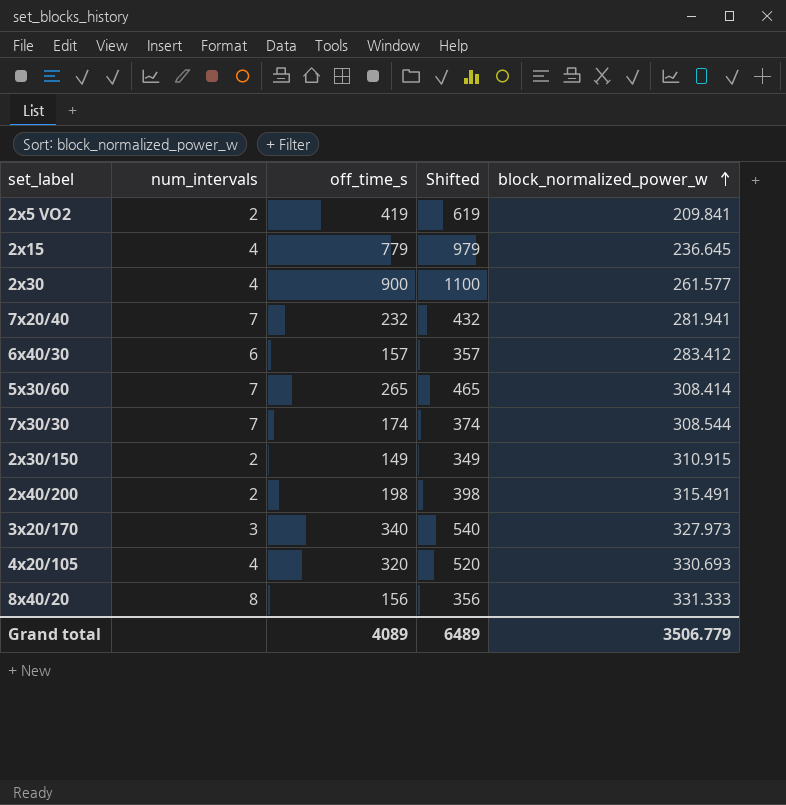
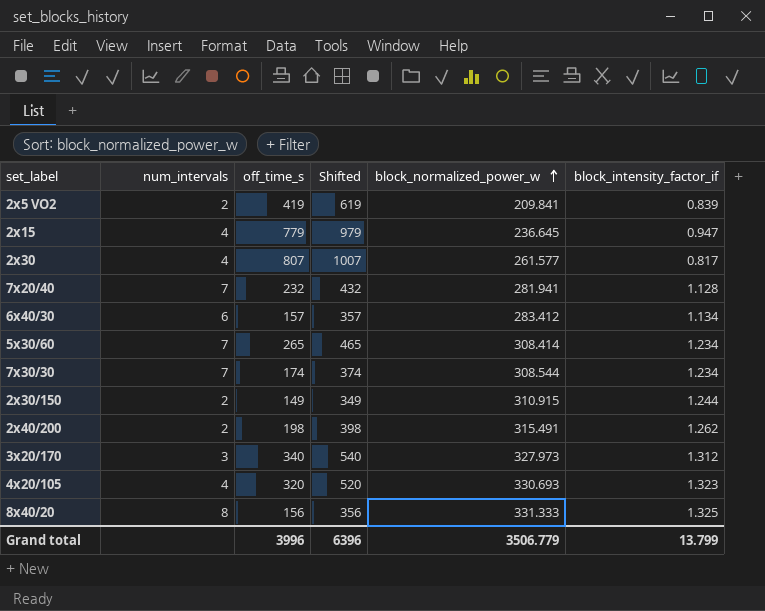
column block_intensity_factor_if | position: none -> 6
2x30 | off_time_s: 900 -> 807
2x30 | Shifted: 1100 -> 1007
Grand total | off_time_s: 4089 -> 3996
Grand total | Shifted: 6489 -> 6396

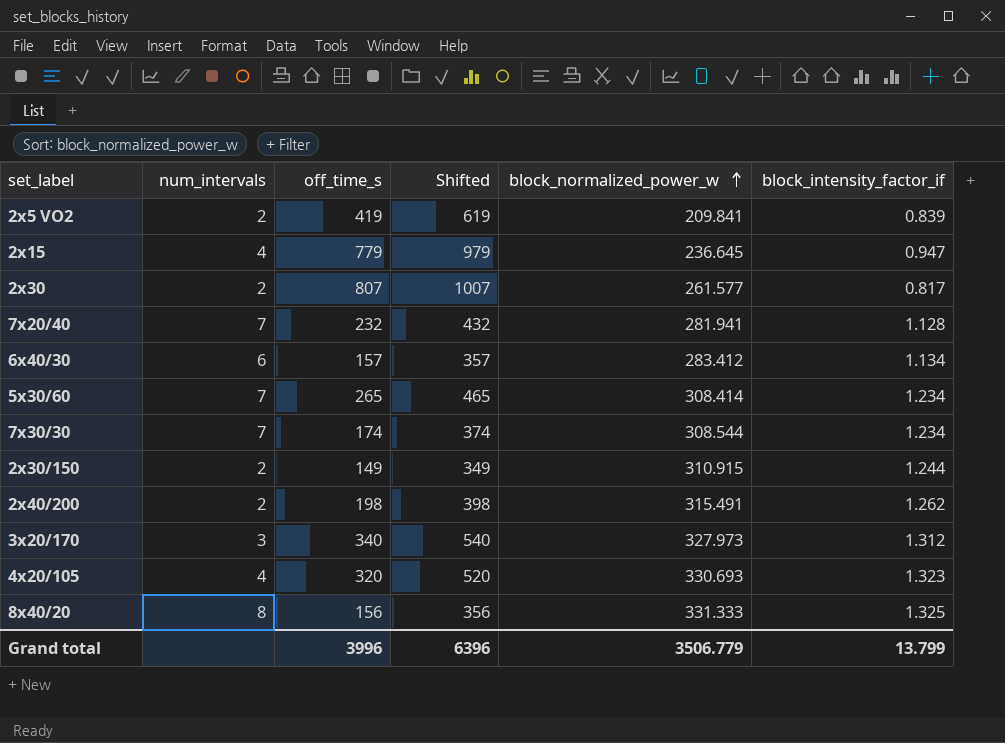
2x30 | num_intervals: 4 -> 2

